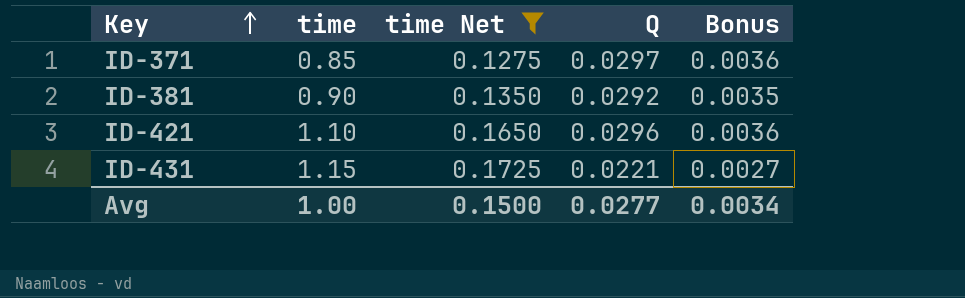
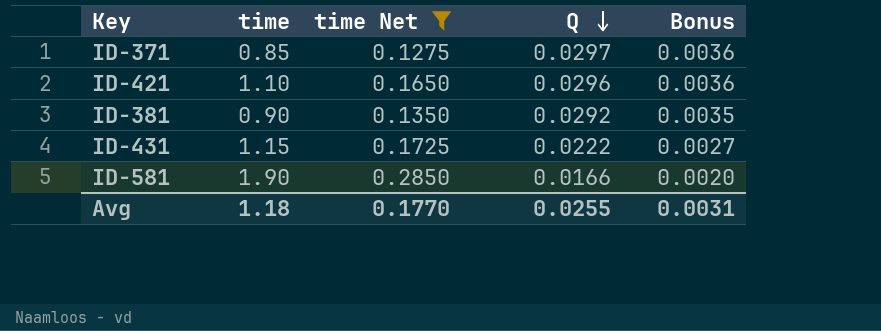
row order: Key ascending -> Q descending
ID-431 | Q: 0.0221 -> 0.0222
row ID-581: none -> 1.90 | 0.2850 | 0.0166 | 0.0020
Avg | time: 1.00 -> 1.18
Avg | time Net: 0.1500 -> 0.1770
Avg | Q: 0.0277 -> 0.0255
Avg | Bonus: 0.0034 -> 0.0031

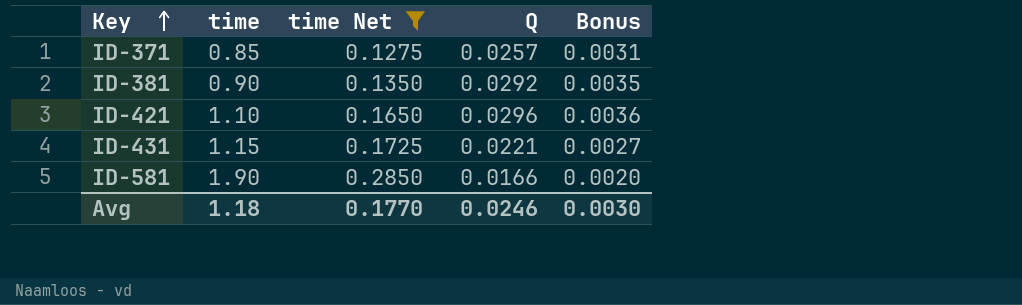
row order: Q descending -> Key ascending
ID-371 | Q: 0.0297 -> 0.0257
ID-371 | Bonus: 0.0036 -> 0.0031
ID-431 | Q: 0.0222 -> 0.0221
Avg | Q: 0.0255 -> 0.0246
Avg | Bonus: 0.0031 -> 0.0030

